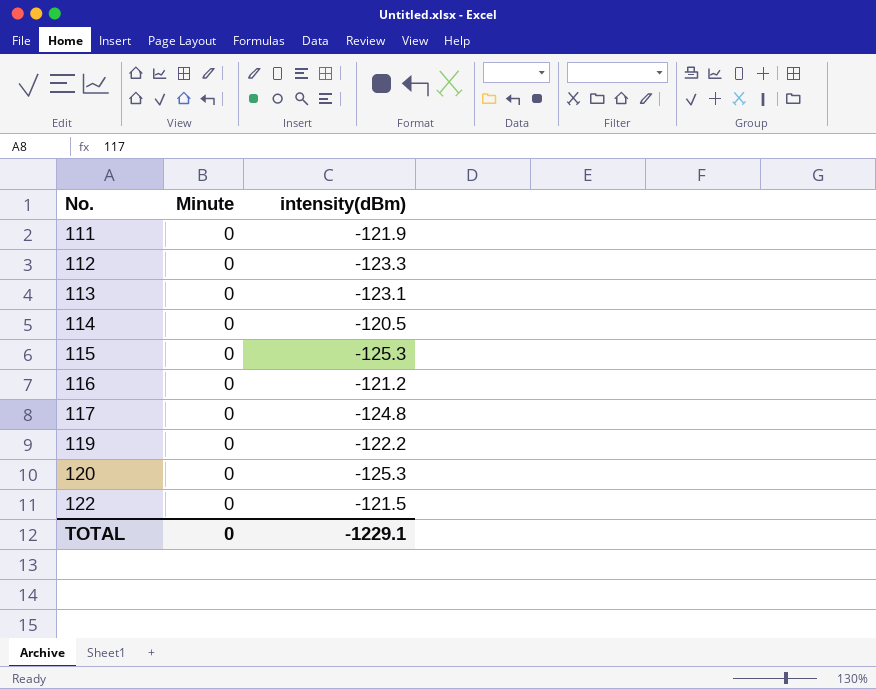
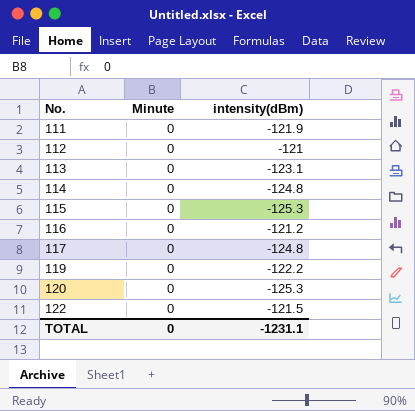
112 | intensity(dBm): -123.3 -> -121
114 | intensity(dBm): -120.5 -> -124.8
TOTAL | intensity(dBm): -1229.1 -> -1231.1

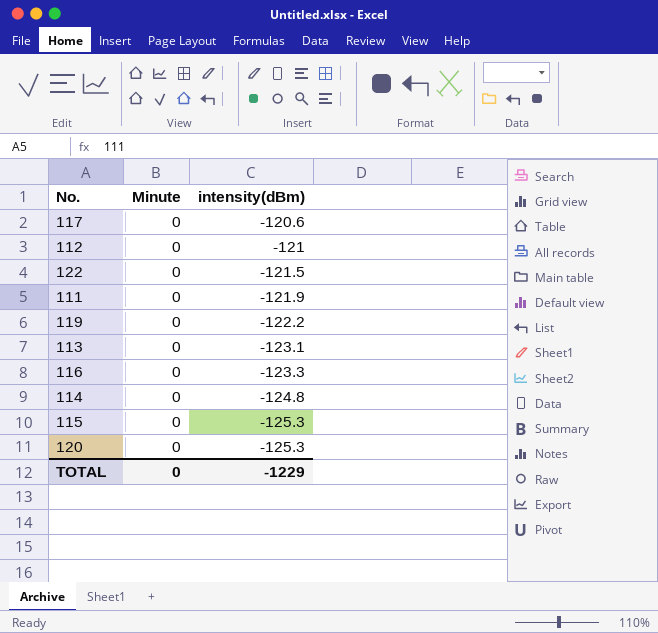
row order: No. ascending -> intensity(dBm) descending
117 | intensity(dBm): -124.8 -> -120.6
116 | intensity(dBm): -121.2 -> -123.3
TOTAL | intensity(dBm): -1231.1 -> -1229

